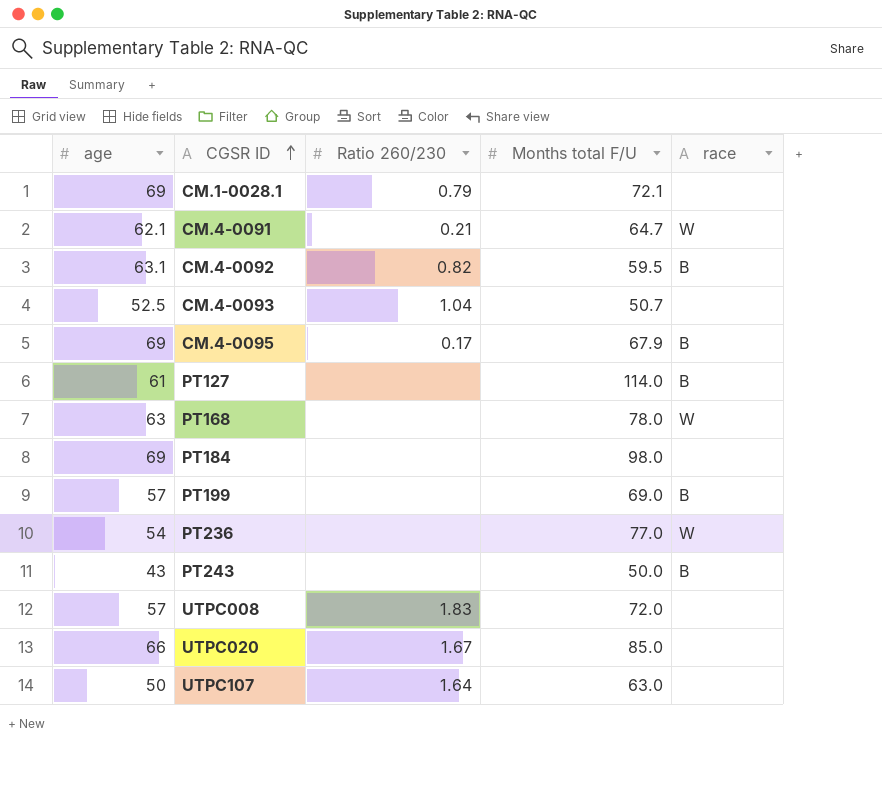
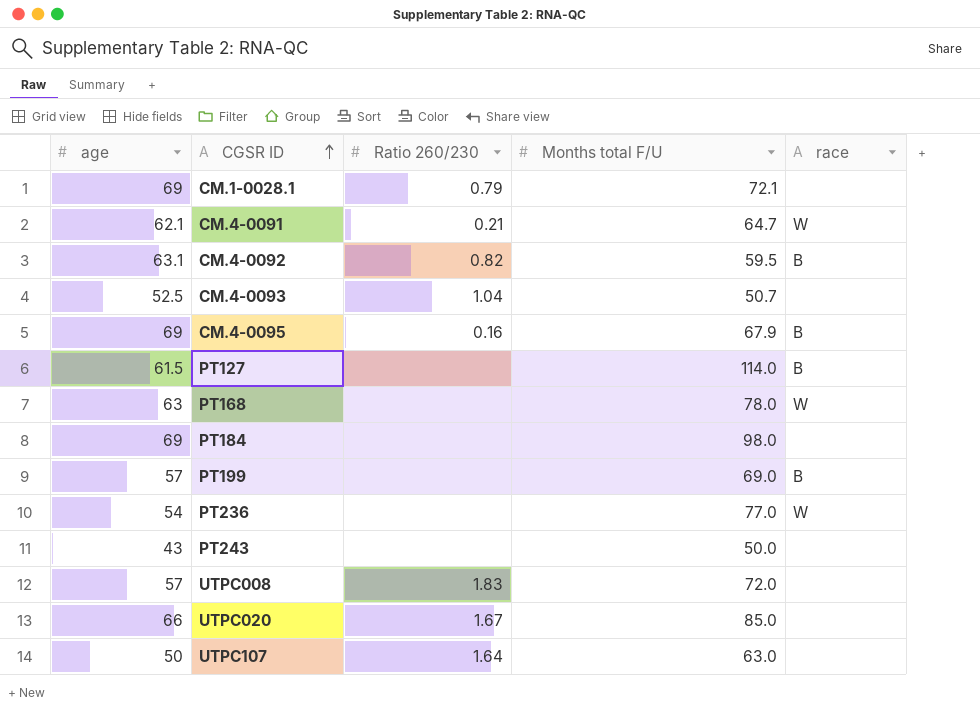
CM.4-0095 | Ratio 260/230: 0.17 -> 0.16
PT127 | age: 61 -> 61.5
PT243 | race: B -> none

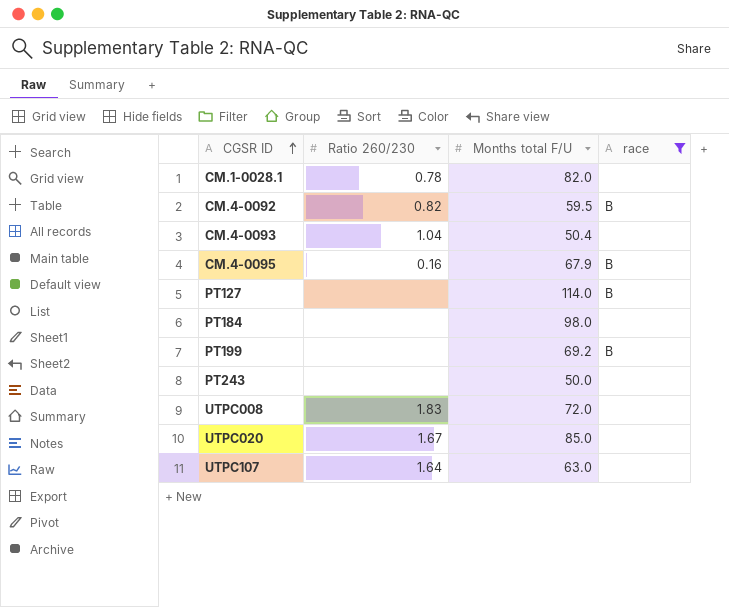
filter: none -> race != W
column age | position: 1 -> none
CM.1-0028.1 | Ratio 260/230: 0.79 -> 0.78
CM.1-0028.1 | Months total F/U: 72.1 -> 82.0
CM.4-0093 | Months total F/U: 50.7 -> 50.4
PT199 | Months total F/U: 69.0 -> 69.2

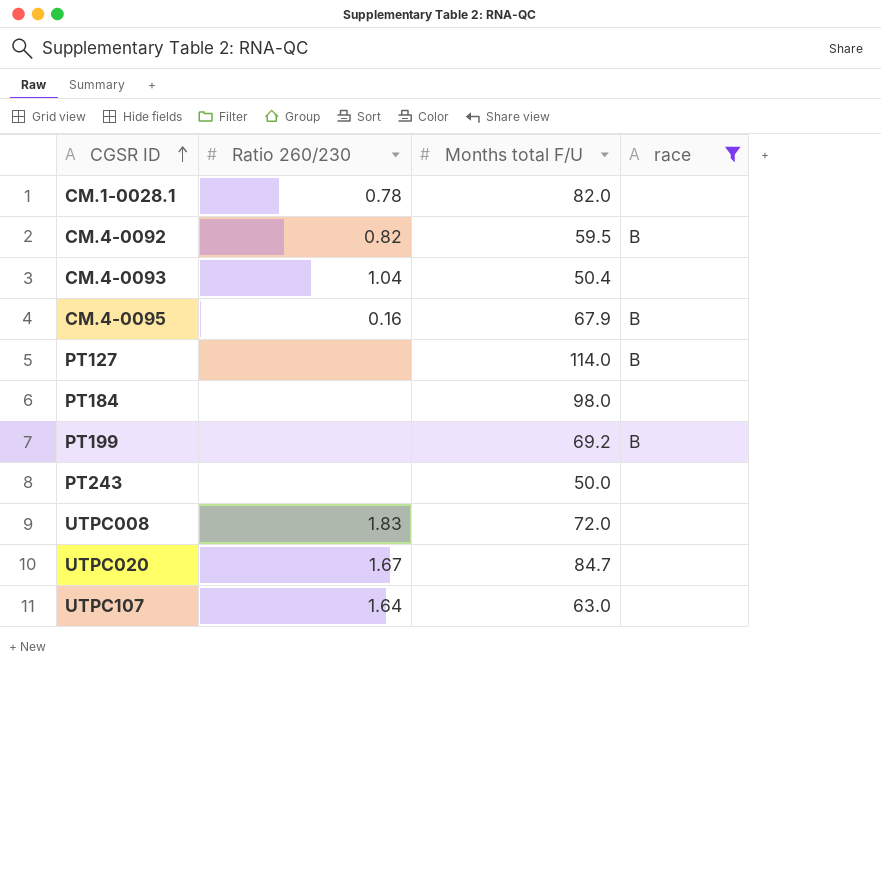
UTPC020 | Months total F/U: 85.0 -> 84.7

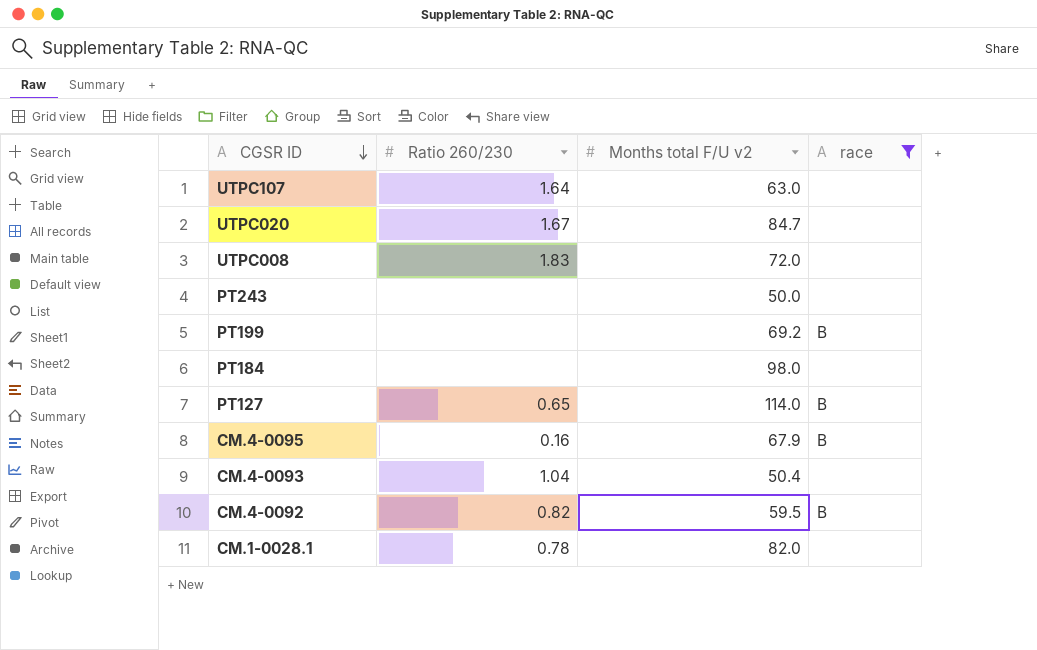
row order: CGSR ID ascending -> CGSR ID descending
column name: Months total F/U -> Months total F/U v2
PT127 | Ratio 260/230: none -> 0.65

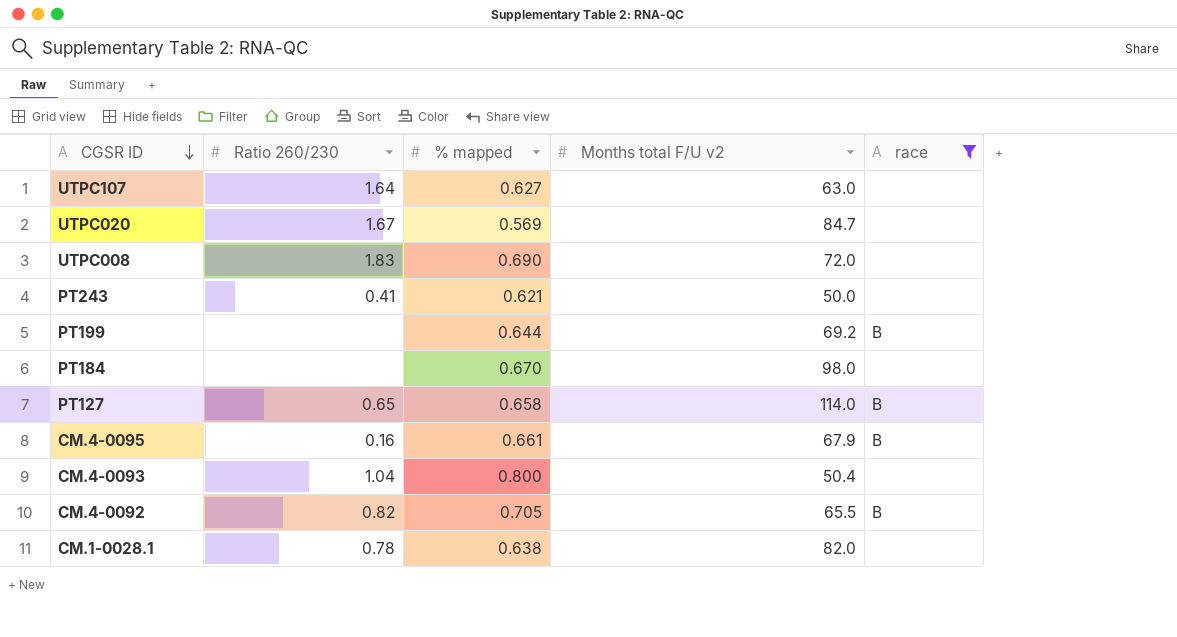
column % mapped | position: none -> 3
PT243 | Ratio 260/230: none -> 0.41
CM.4-0092 | Months total F/U v2: 59.5 -> 65.5

